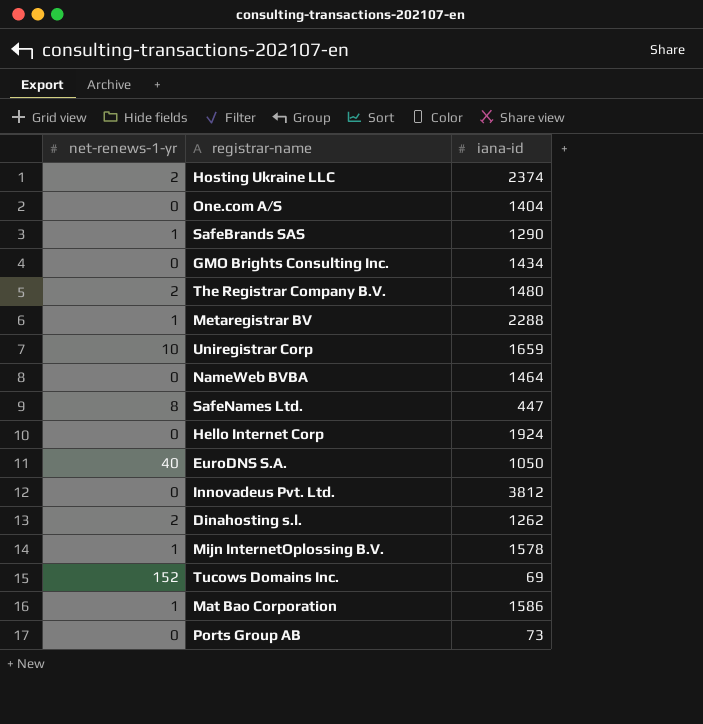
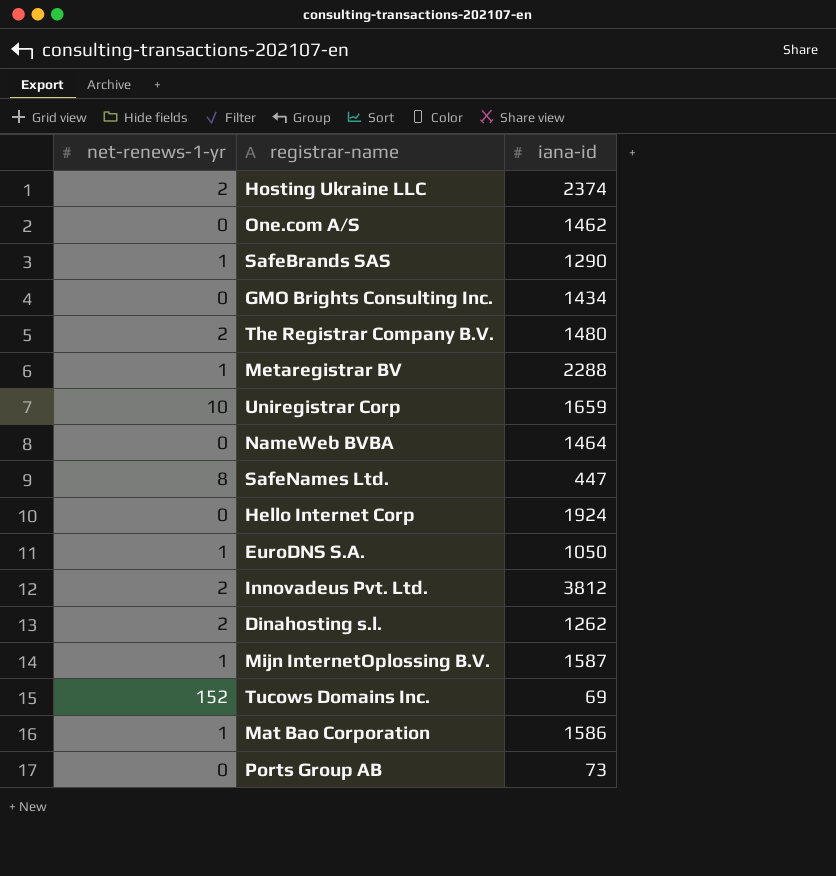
One.com A/S | iana-id: 1404 -> 1462
EuroDNS S.A. | net-renews-1-yr: 40 -> 1
Innovadeus Pvt. Ltd. | net-renews-1-yr: 0 -> 2
Mijn InternetOplossing B.V. | iana-id: 1578 -> 1587

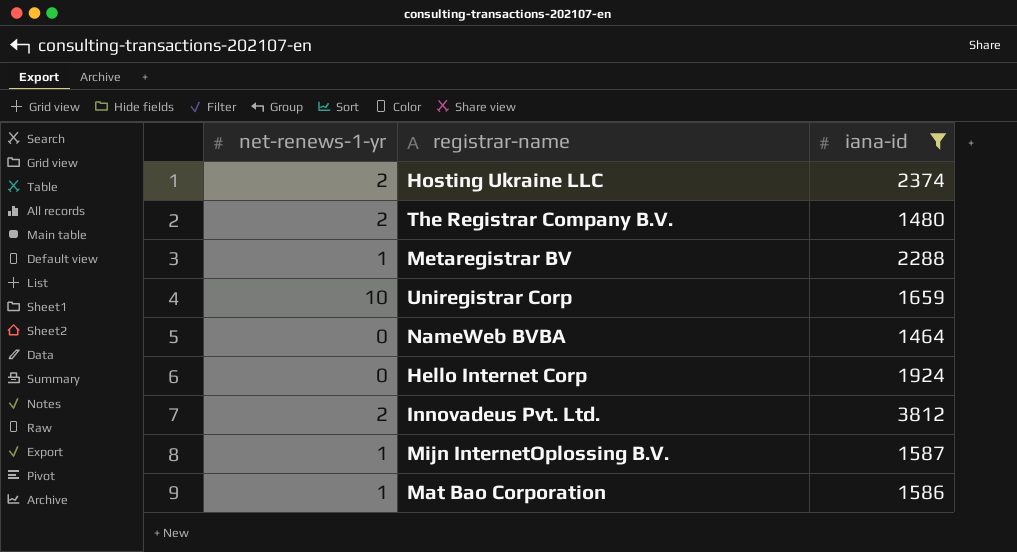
filter: none -> iana-id >= 1464

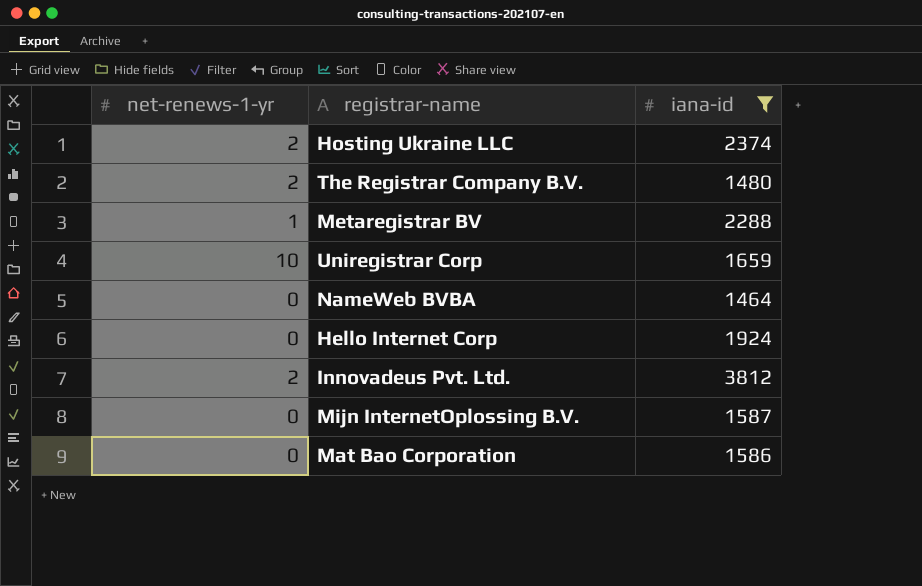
Mijn InternetOplossing B.V. | net-renews-1-yr: 1 -> 0
Mat Bao Corporation | net-renews-1-yr: 1 -> 0

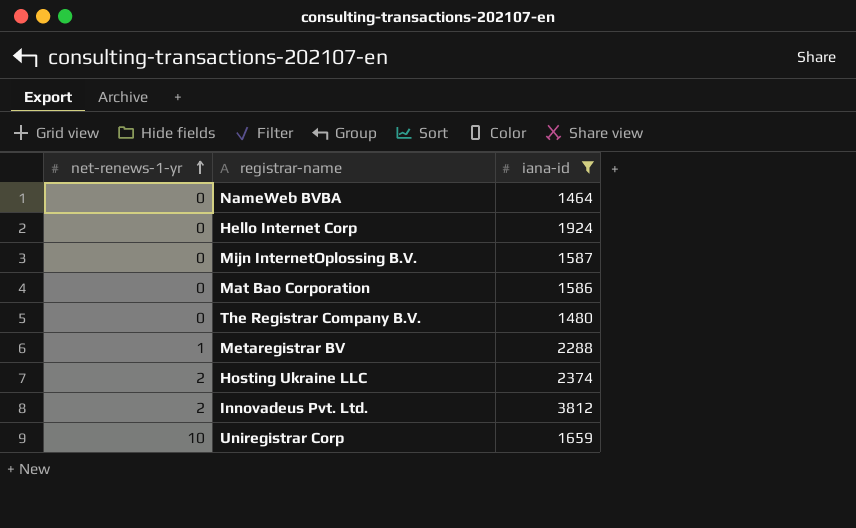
row order: none -> net-renews-1-yr ascending
The Registrar Company B.V. | net-renews-1-yr: 2 -> 0

